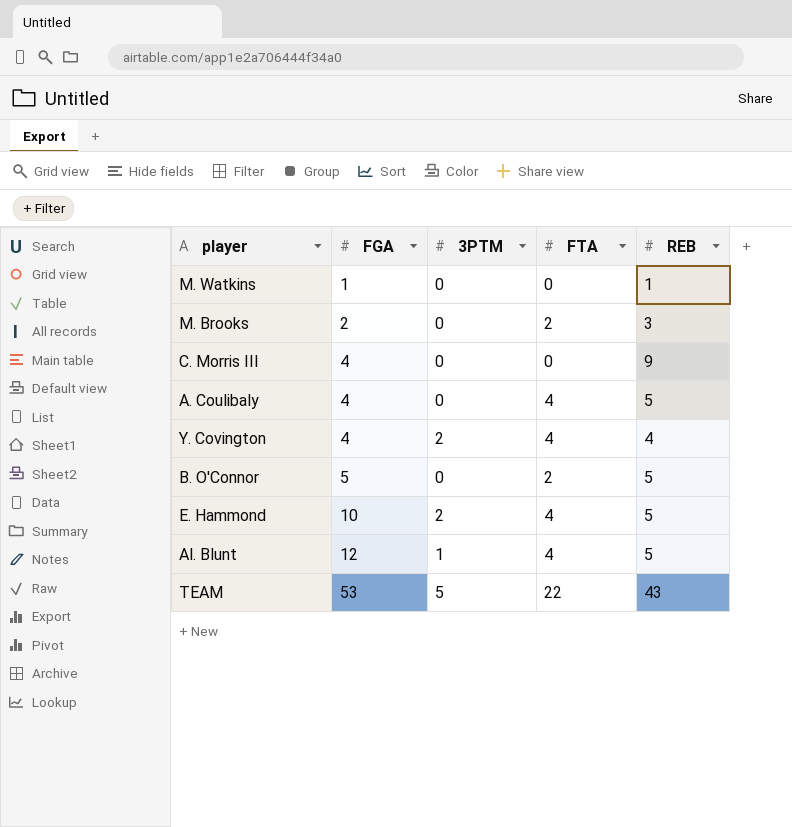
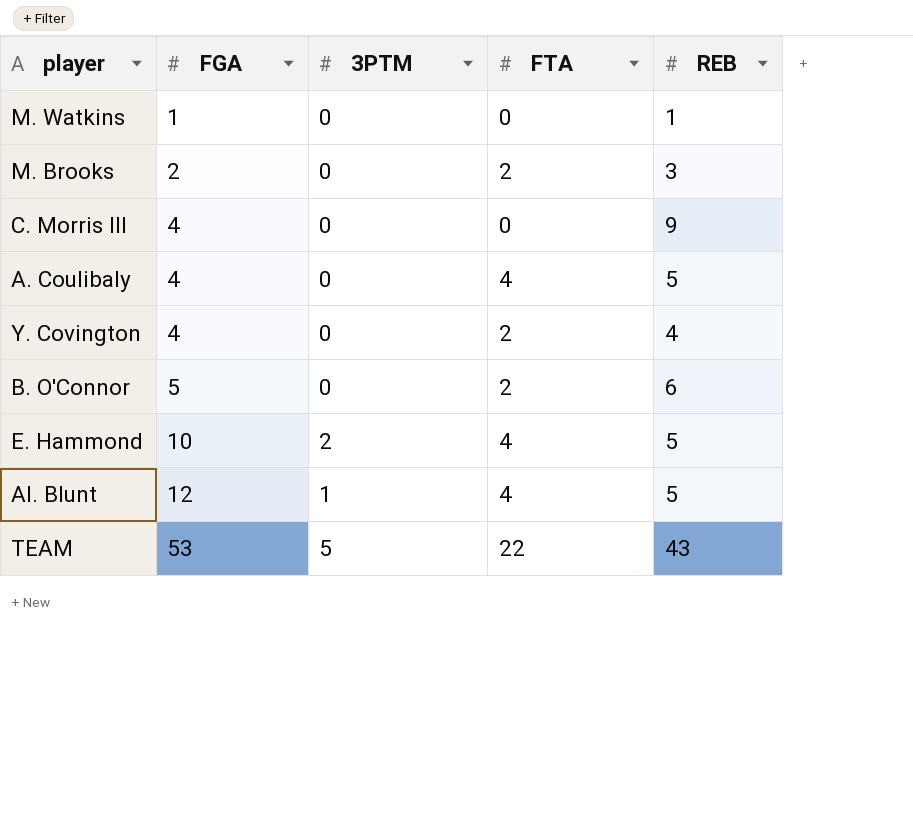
Y. Covington | 3PTM: 2 -> 0
Y. Covington | FTA: 4 -> 2
B. O'Connor | REB: 5 -> 6

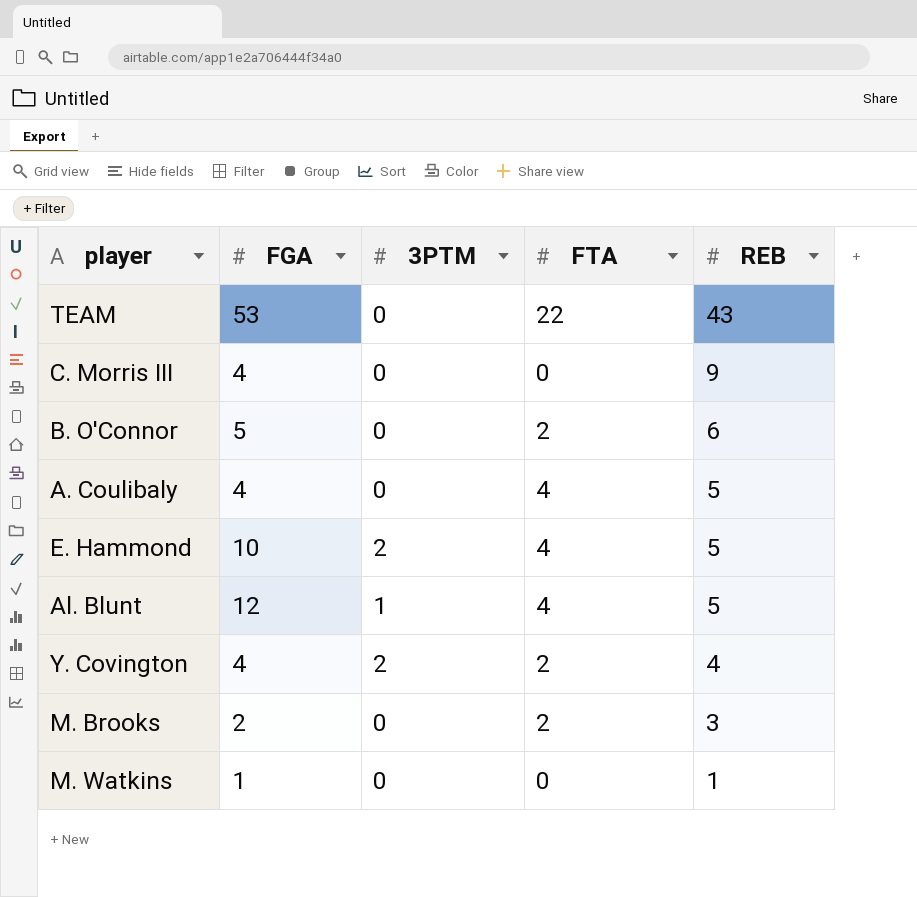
row order: FGA ascending -> REB descending
TEAM | 3PTM: 5 -> 0
Y. Covington | 3PTM: 0 -> 2

